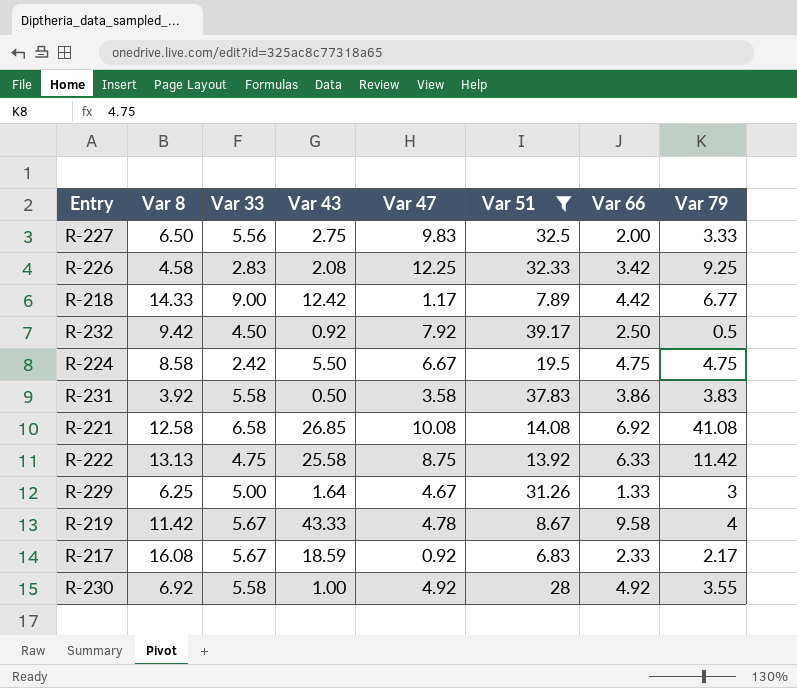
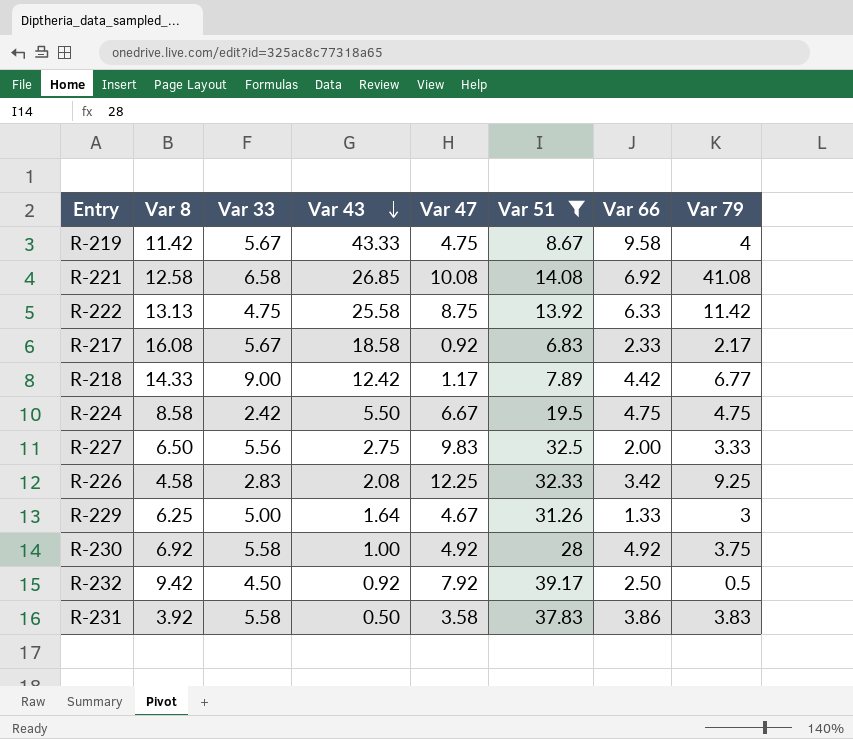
row order: none -> Var 43 descending
R-219 | Var 47: 4.78 -> 4.75
R-217 | Var 43: 18.59 -> 18.58
R-230 | Var 79: 3.55 -> 3.75

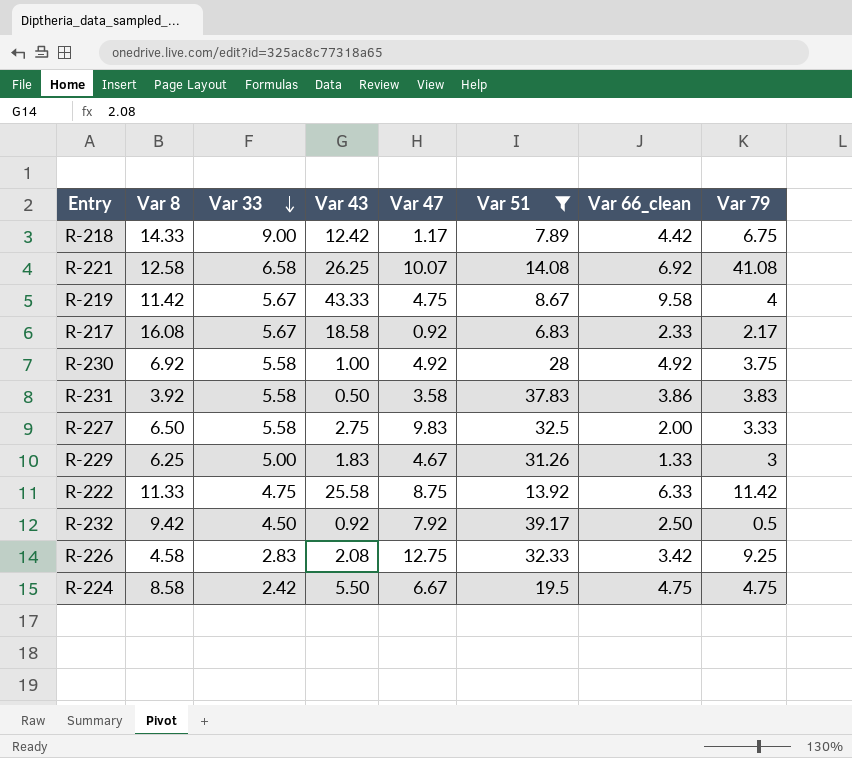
row order: Var 43 descending -> Var 33 descending
column name: Var 66 -> Var 66_clean
R-218 | Var 79: 6.77 -> 6.75
R-221 | Var 43: 26.85 -> 26.25
R-221 | Var 47: 10.08 -> 10.07
R-227 | Var 33: 5.56 -> 5.58
R-229 | Var 43: 1.64 -> 1.83
R-222 | Var 8: 13.13 -> 11.33
R-226 | Var 47: 12.25 -> 12.75

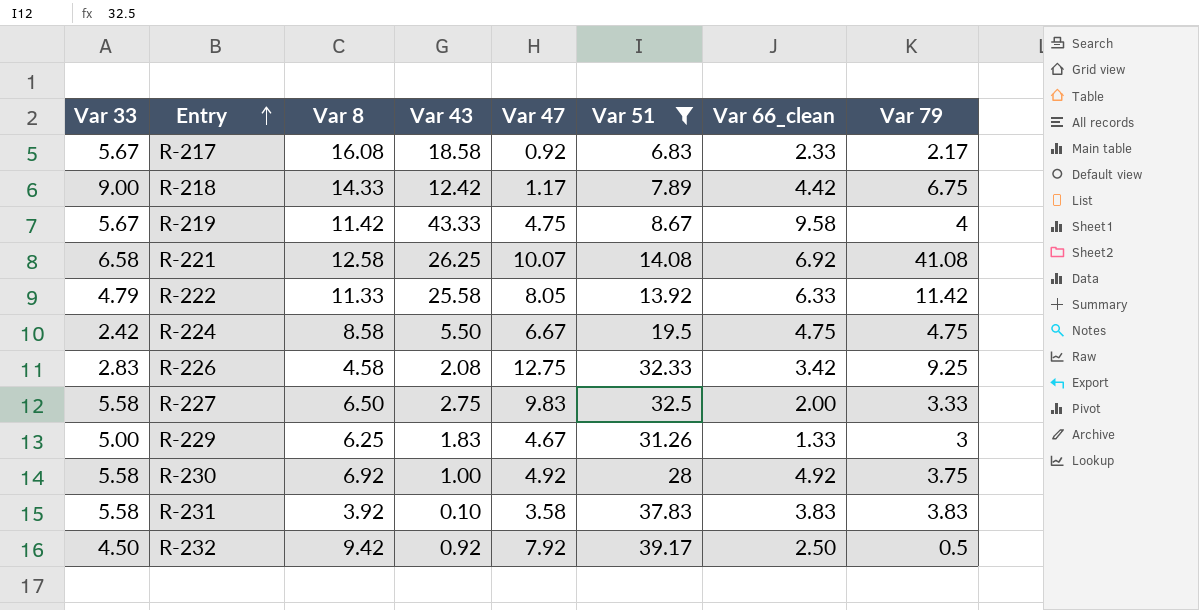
row order: Var 33 descending -> Entry ascending
column Var 33 | position: 3 -> 1
R-222 | Var 33: 4.75 -> 4.79
R-222 | Var 47: 8.75 -> 8.05
R-231 | Var 43: 0.50 -> 0.10
R-231 | Var 66_clean: 3.86 -> 3.83

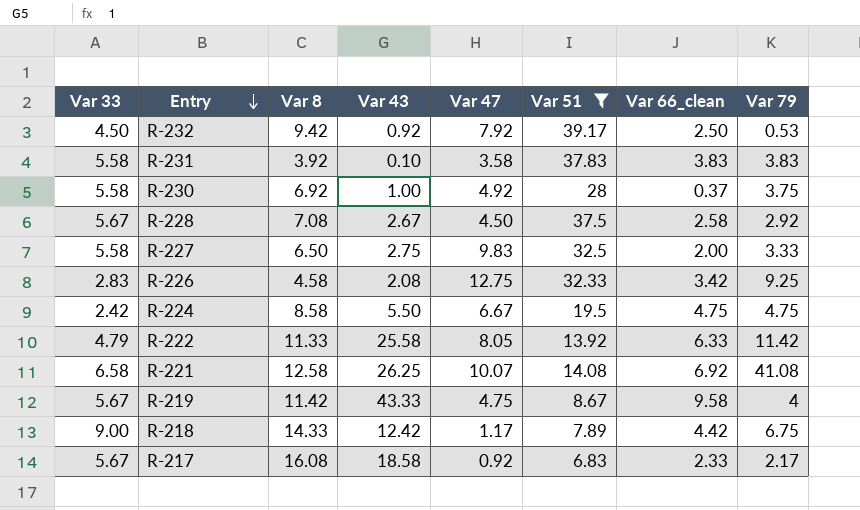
row order: Entry ascending -> Entry descending
row R-229: 5.00 | 6.25 | 1.83 | 4.67 | 31.26 | 1.33 | 3 -> none
R-232 | Var 79: 0.5 -> 0.53
R-230 | Var 66_clean: 4.92 -> 0.37
row R-228: none -> 5.67 | 7.08 | 2.67 | 4.50 | 37.5 | 2.58 | 2.92

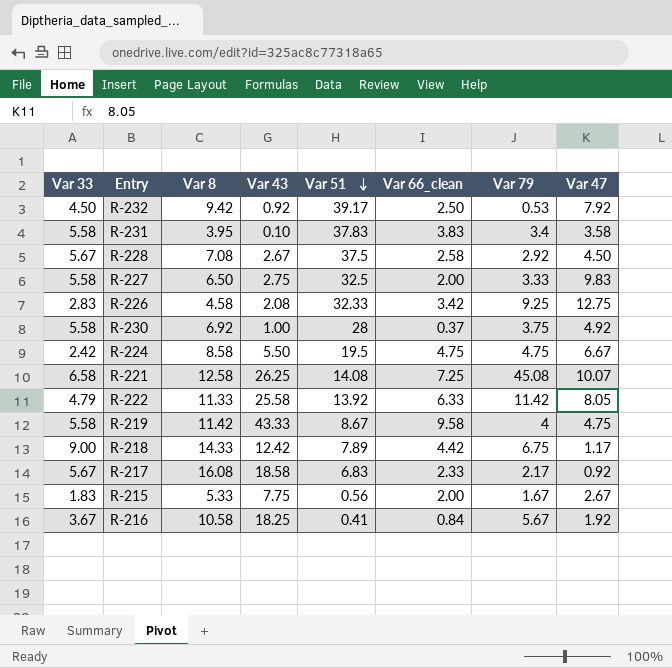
filter: Var 51 >= 6.83 -> none
row order: Entry descending -> Var 51 descending
column Var 47 | position: 5 -> 8
R-231 | Var 8: 3.92 -> 3.95
R-231 | Var 79: 3.83 -> 3.4
R-221 | Var 66_clean: 6.92 -> 7.25
R-221 | Var 79: 41.08 -> 45.08
R-219 | Var 33: 5.67 -> 5.58

